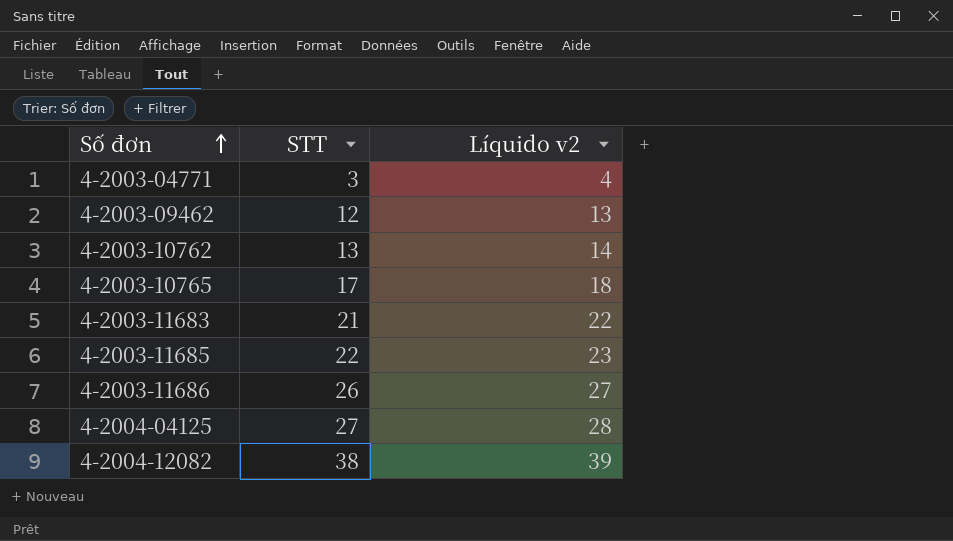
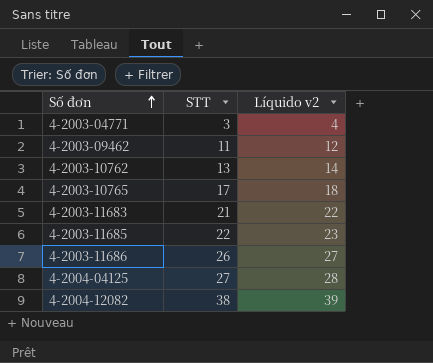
4-2003-09462 | STT: 12 -> 11
4-2003-09462 | Líquido v2: 13 -> 12

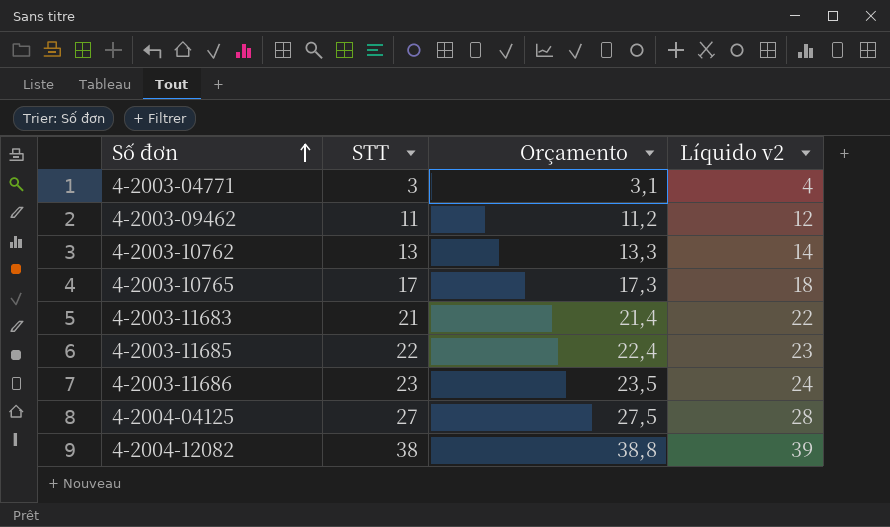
column Orçamento | formula: none -> [STT] * 1,02
4-2003-11686 | STT: 26 -> 23
4-2003-11686 | Líquido v2: 27 -> 24

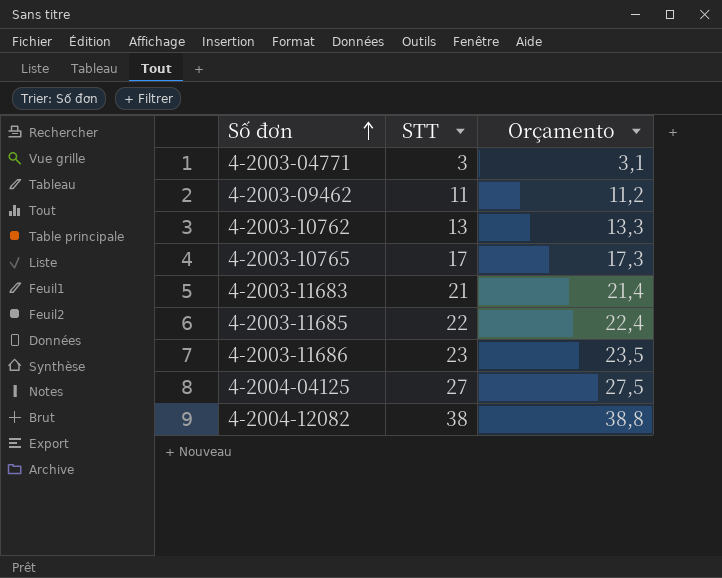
column Líquido v2 | formula: [STT] + 1 -> none

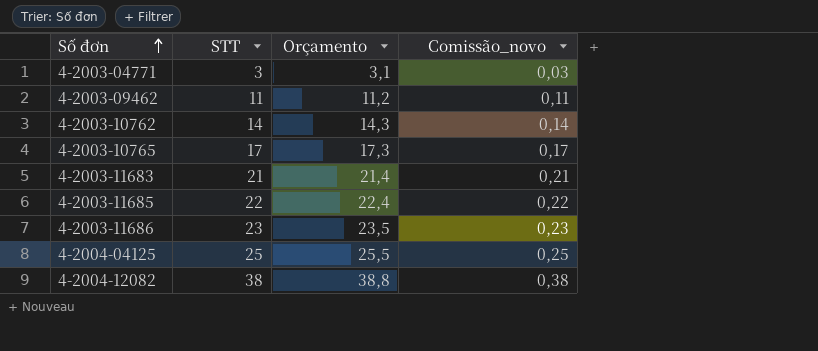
column Comissão_novo | formula: none -> [STT] * 0,01
4-2003-10762 | STT: 13 -> 14
4-2003-10762 | Orçamento: 13,3 -> 14,3
4-2004-04125 | STT: 27 -> 25
4-2004-04125 | Orçamento: 27,5 -> 25,5

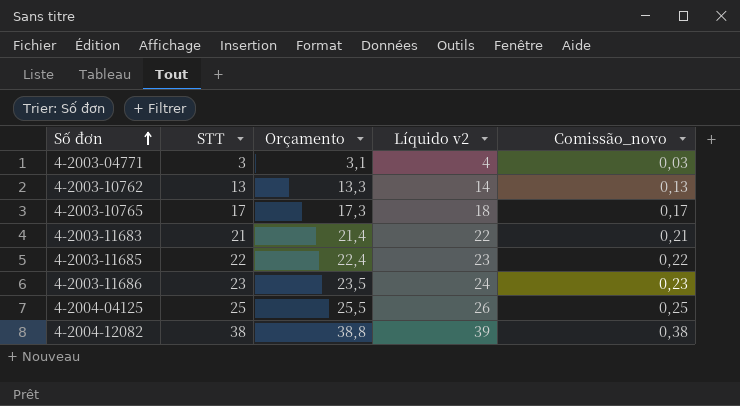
column Líquido v2 | formula: none -> [STT] + 1
row 4-2003-09462: 11 | 11,2 | 0,11 -> none
4-2003-10762 | STT: 14 -> 13
4-2003-10762 | Orçamento: 14,3 -> 13,3
4-2003-10762 | Comissão_novo: 0,14 -> 0,13

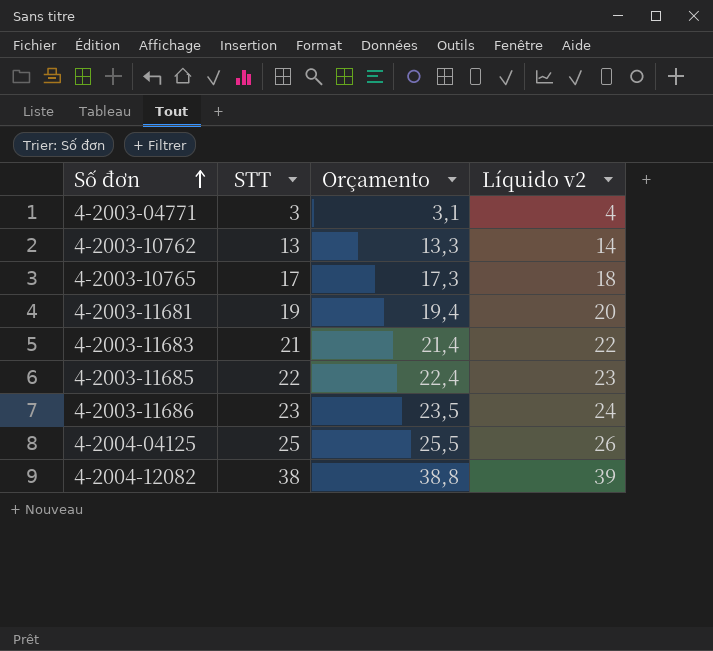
column Comissão_novo | formula: [STT] * 0,01 -> none
row 4-2003-11681: none -> 19 | 19,4 | 20

